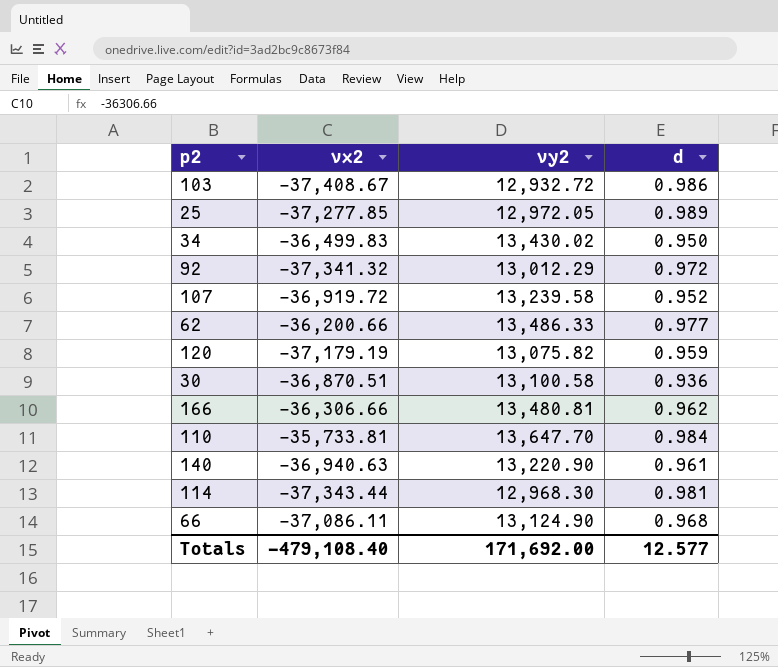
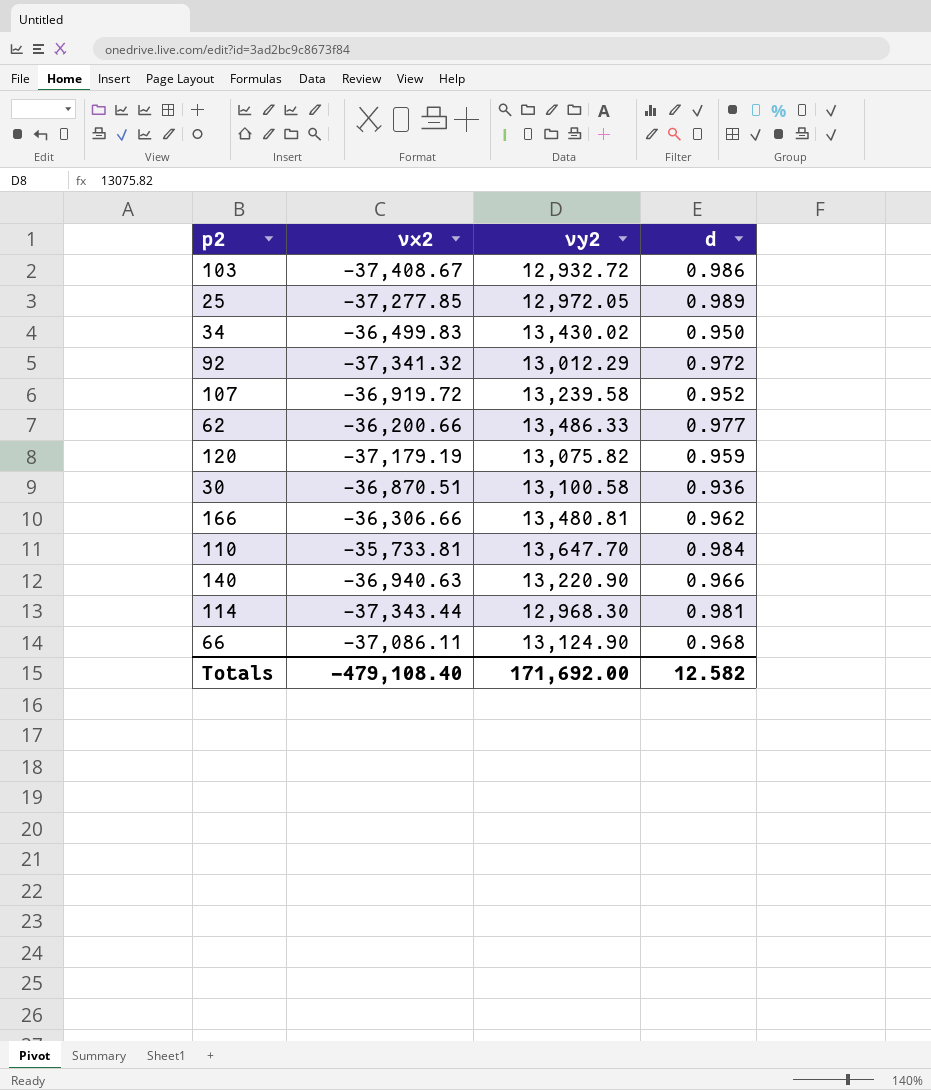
140 | d: 0.961 -> 0.966
Totals | d: 12.577 -> 12.582

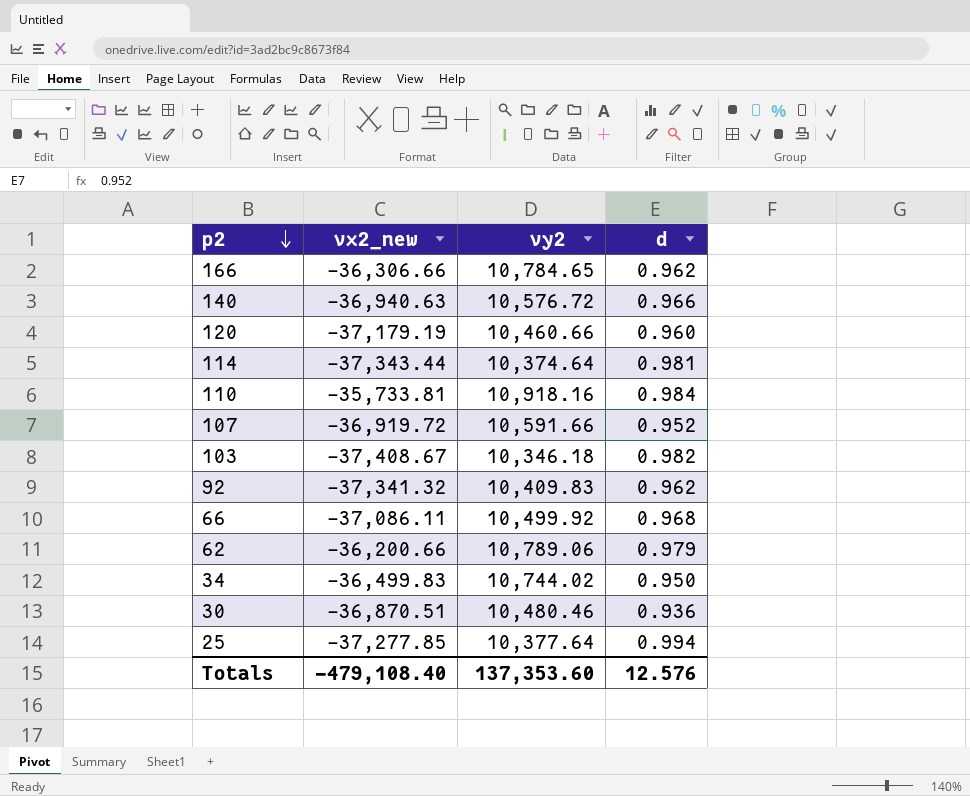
row order: none -> p2 descending
column name: vx2 -> vx2_new
166 | vy2: 13,480.81 -> 10,784.65
140 | vy2: 13,220.90 -> 10,576.72
120 | vy2: 13,075.82 -> 10,460.66
120 | d: 0.959 -> 0.960
114 | vy2: 12,968.30 -> 10,374.64
110 | vy2: 13,647.70 -> 10,918.16
107 | vy2: 13,239.58 -> 10,591.66
103 | vy2: 12,932.72 -> 10,346.18
103 | d: 0.986 -> 0.982
92 | vy2: 13,012.29 -> 10,409.83
92 | d: 0.972 -> 0.962
66 | vy2: 13,124.90 -> 10,499.92
62 | vy2: 13,486.33 -> 10,789.06
62 | d: 0.977 -> 0.979
34 | vy2: 13,430.02 -> 10,744.02
30 | vy2: 13,100.58 -> 10,480.46
25 | vy2: 12,972.05 -> 10,377.64
25 | d: 0.989 -> 0.994
Totals | vy2: 171,692.00 -> 137,353.60
Totals | d: 12.582 -> 12.576

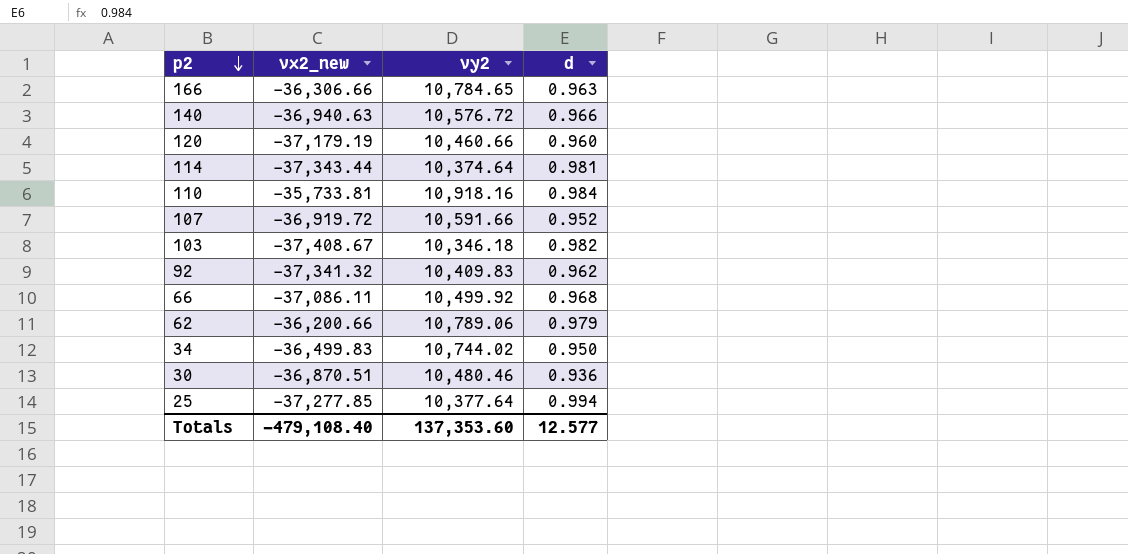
166 | d: 0.962 -> 0.963
Totals | d: 12.576 -> 12.577

